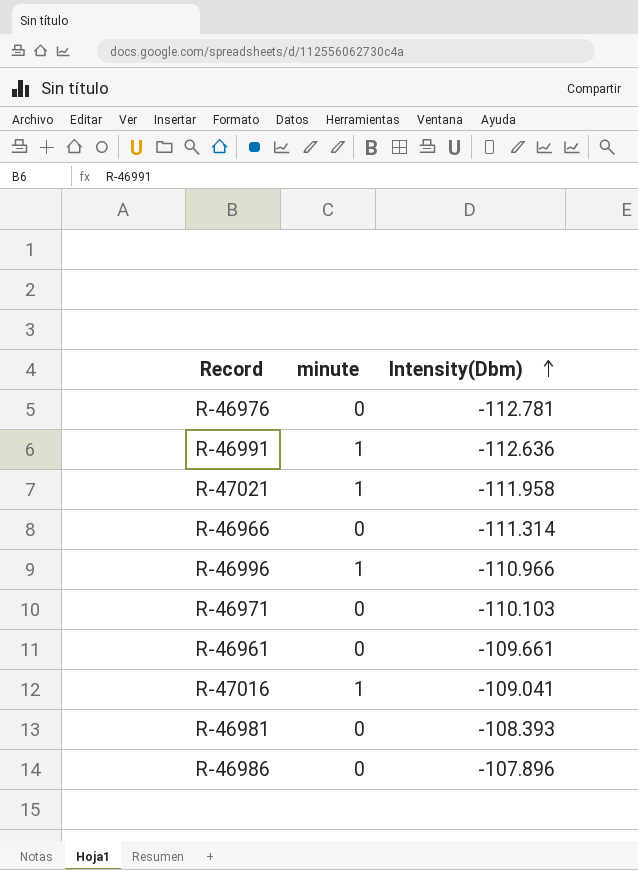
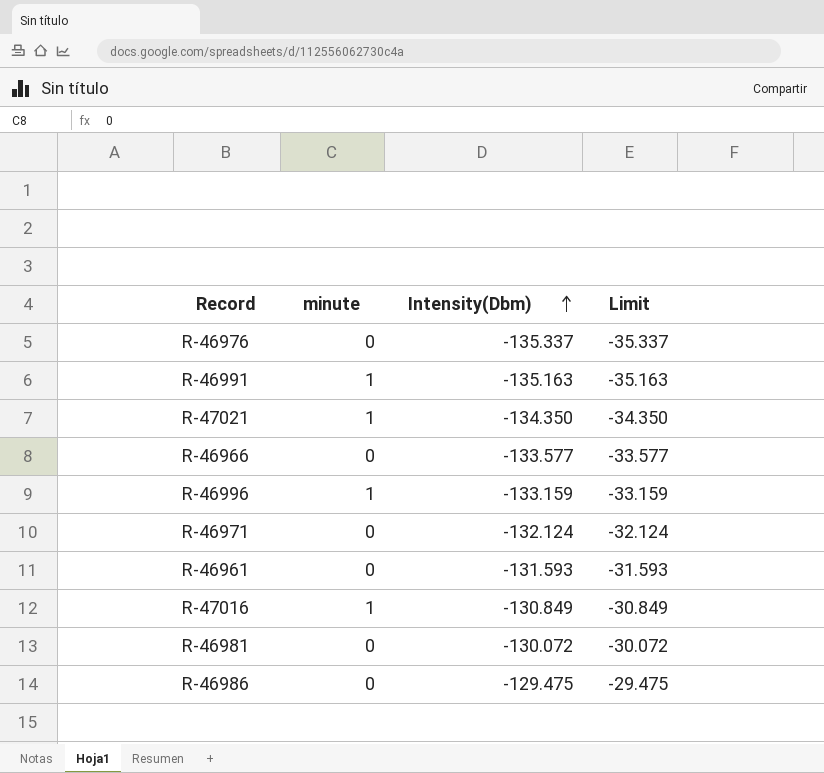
column Limit | formula: none -> [Intensity(Dbm)] + 100
R-46976 | Intensity(Dbm): -112.781 -> -135.337
R-46991 | Intensity(Dbm): -112.636 -> -135.163
R-47021 | Intensity(Dbm): -111.958 -> -134.350
R-46966 | Intensity(Dbm): -111.314 -> -133.577
R-46996 | Intensity(Dbm): -110.966 -> -133.159
R-46971 | Intensity(Dbm): -110.103 -> -132.124
R-46961 | Intensity(Dbm): -109.661 -> -131.593
R-47016 | Intensity(Dbm): -109.041 -> -130.849
R-46981 | Intensity(Dbm): -108.393 -> -130.072
R-46986 | Intensity(Dbm): -107.896 -> -129.475

